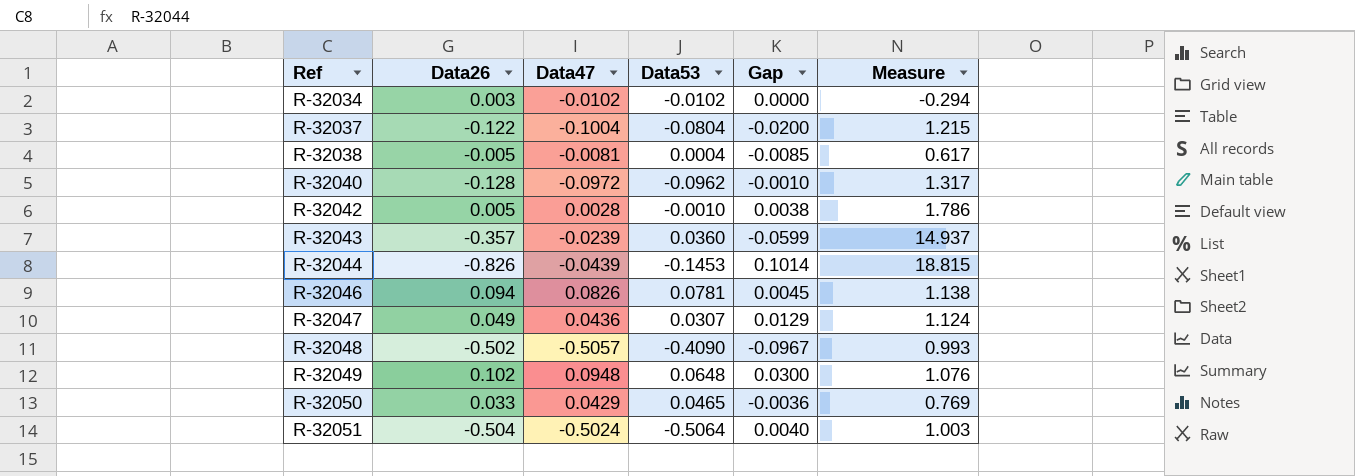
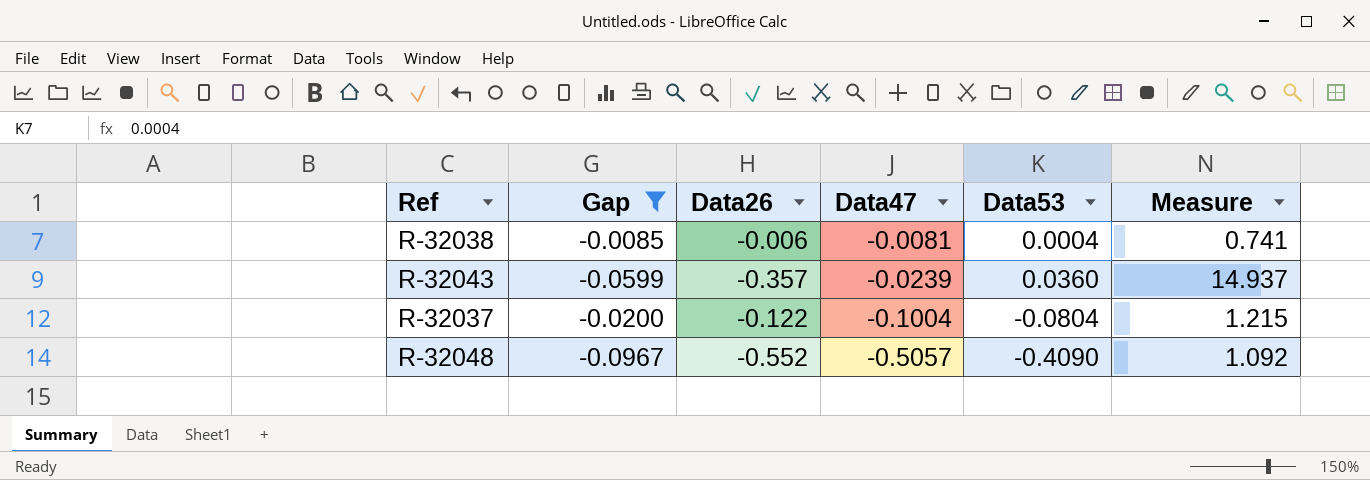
filter: none -> Gap <= -0.0085
row order: Ref ascending -> Data47 descending
column Gap | position: 5 -> 2
R-32038 | Data26: -0.005 -> -0.006
R-32038 | Measure: 0.617 -> 0.741
R-32048 | Data26: -0.502 -> -0.552
R-32048 | Measure: 0.993 -> 1.092

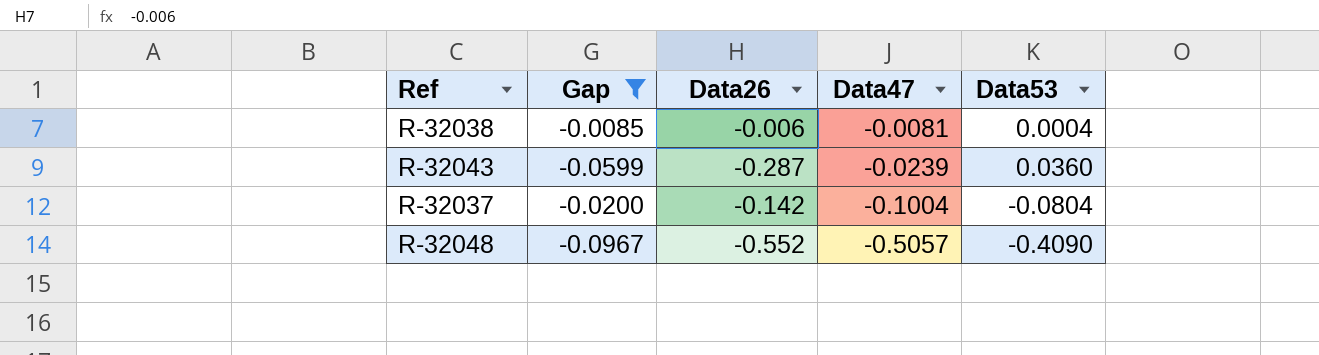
column Measure | formula: [Data26] / [Data47] -> none
R-32043 | Data26: -0.357 -> -0.287
R-32037 | Data26: -0.122 -> -0.142

